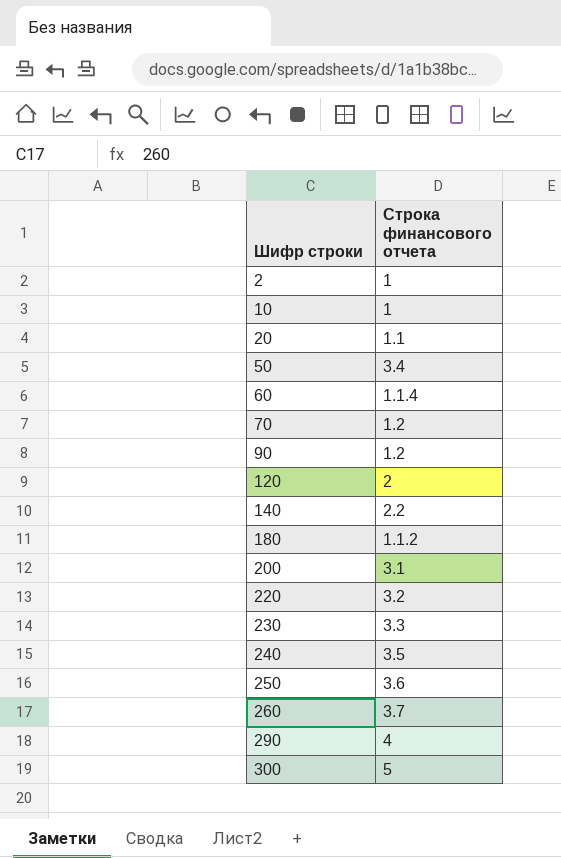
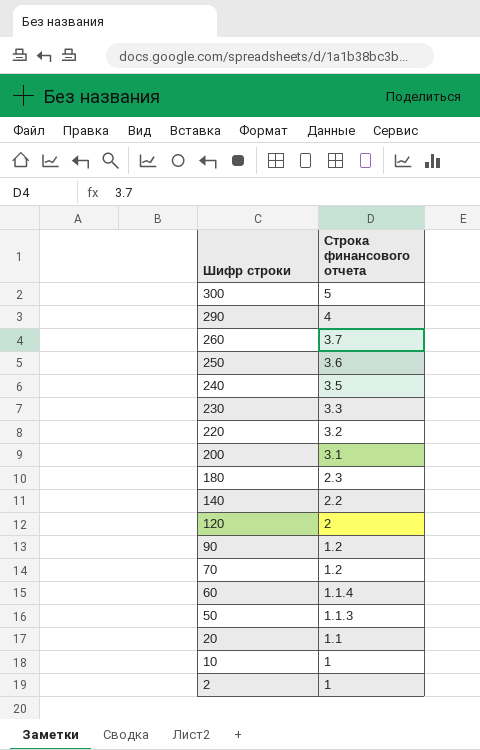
row order: Шифр строки ascending -> Шифр строки descending
180 | Строка финансового отчета: 1.1.2 -> 2.3
50 | Строка финансового отчета: 3.4 -> 1.1.3

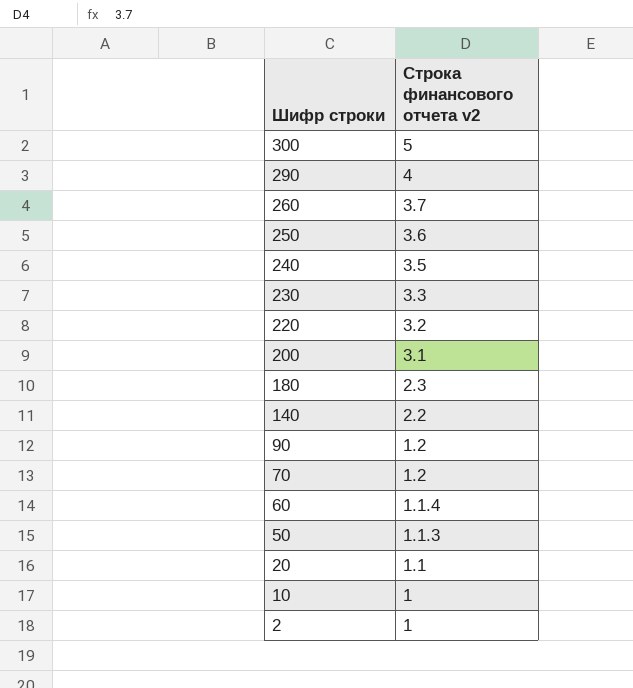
column name: Строка финансового отчета -> Строка финансового отчета v2
row 120: 2 -> none

